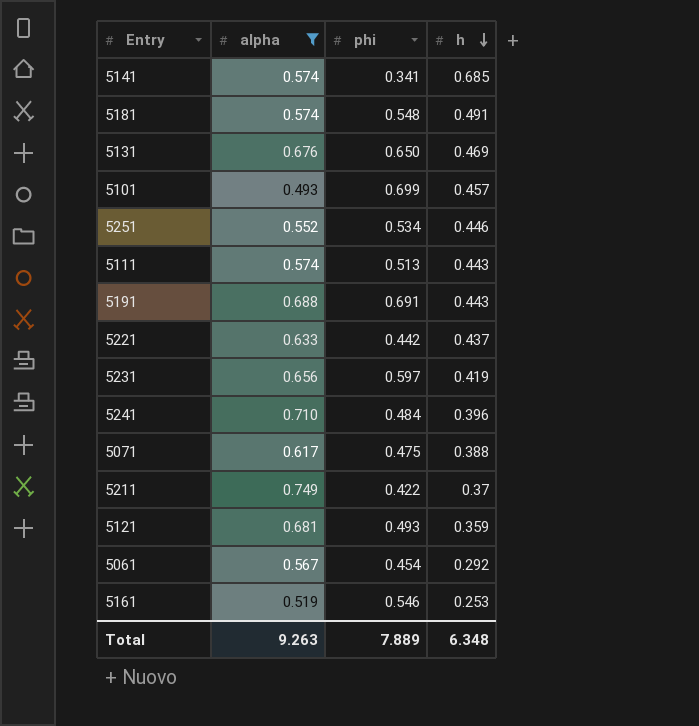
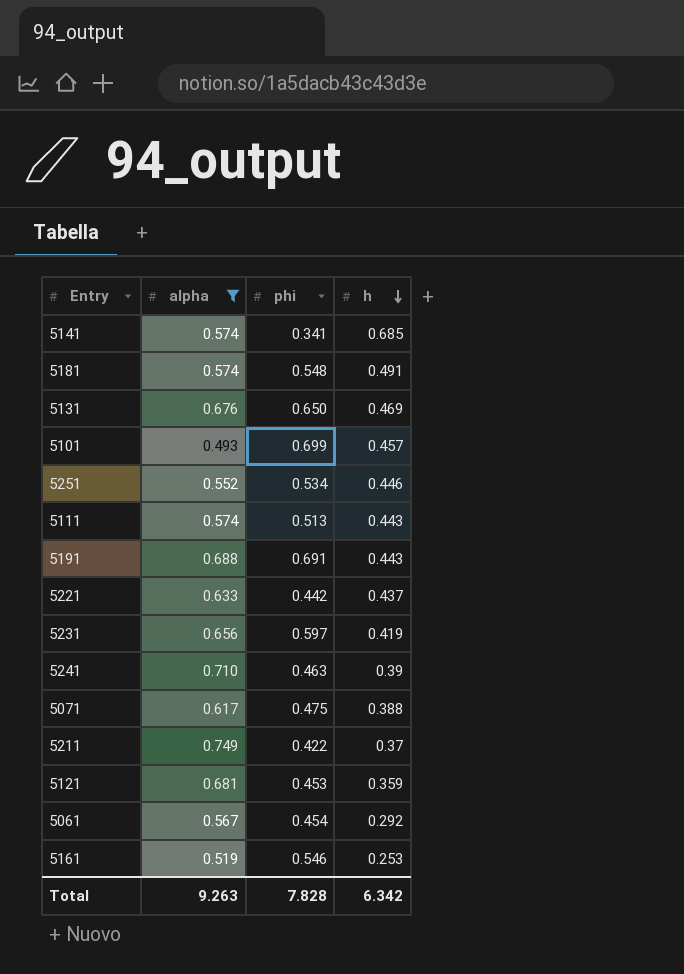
5241 | phi: 0.484 -> 0.463
5241 | h: 0.396 -> 0.39
5121 | phi: 0.493 -> 0.453
Total | phi: 7.889 -> 7.828
Total | h: 6.348 -> 6.342

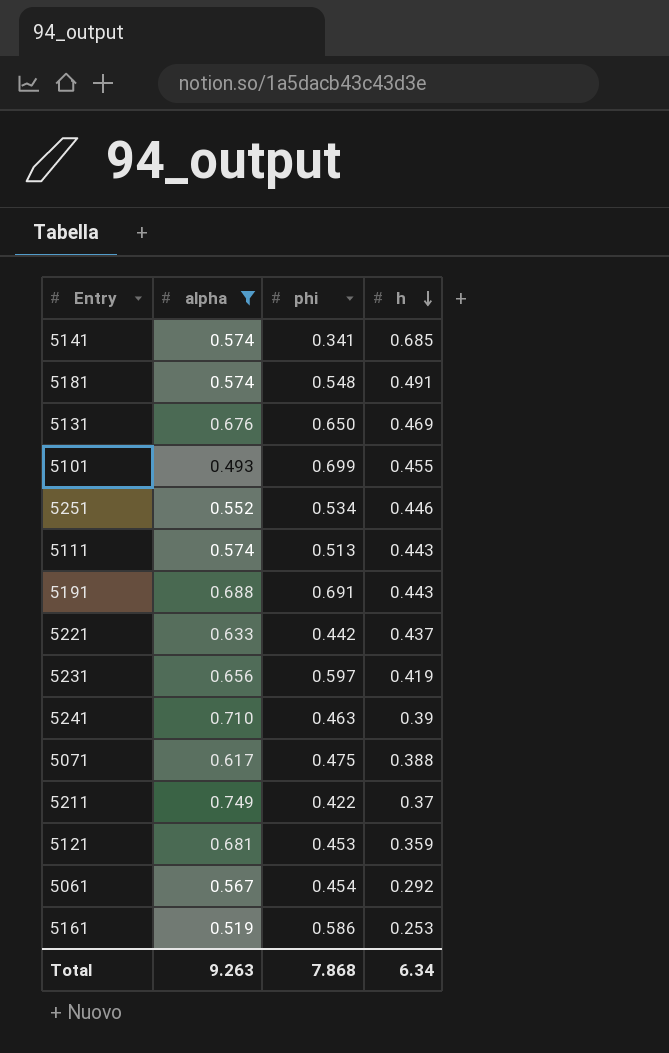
5101 | h: 0.457 -> 0.455
5161 | phi: 0.546 -> 0.586
Total | phi: 7.828 -> 7.868
Total | h: 6.342 -> 6.34

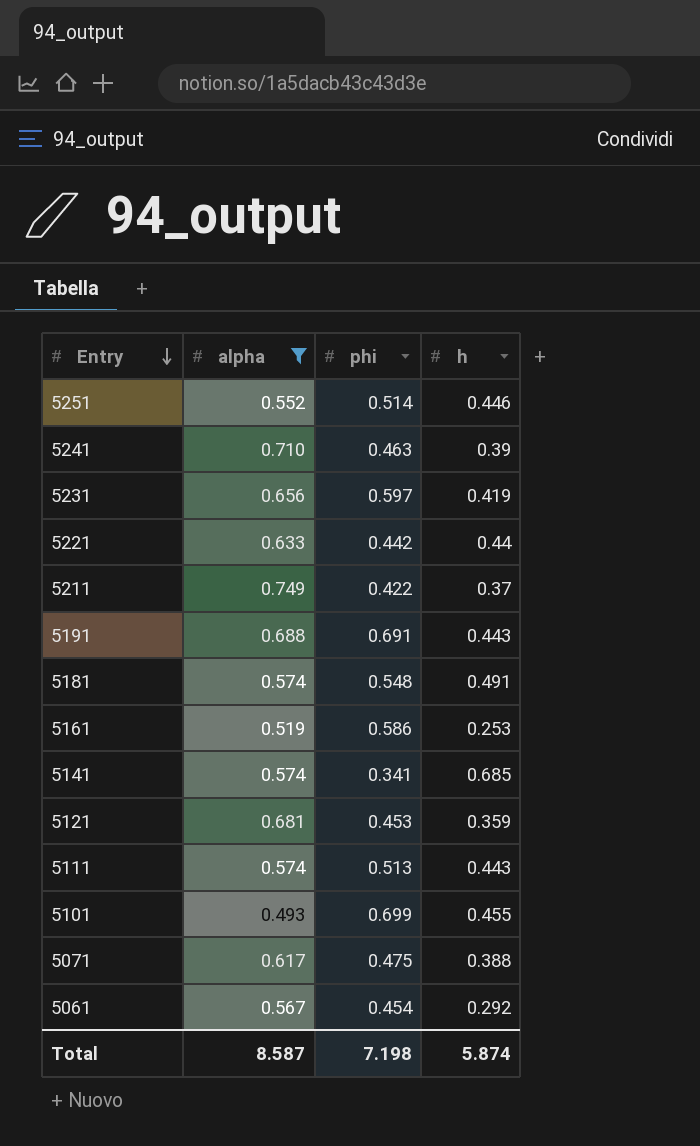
row order: h descending -> Entry descending
row 5131: 0.676 | 0.650 | 0.469 -> none
5251 | phi: 0.534 -> 0.514
5221 | h: 0.437 -> 0.44
Total | alpha: 9.263 -> 8.587
Total | phi: 7.868 -> 7.198
Total | h: 6.34 -> 5.874

